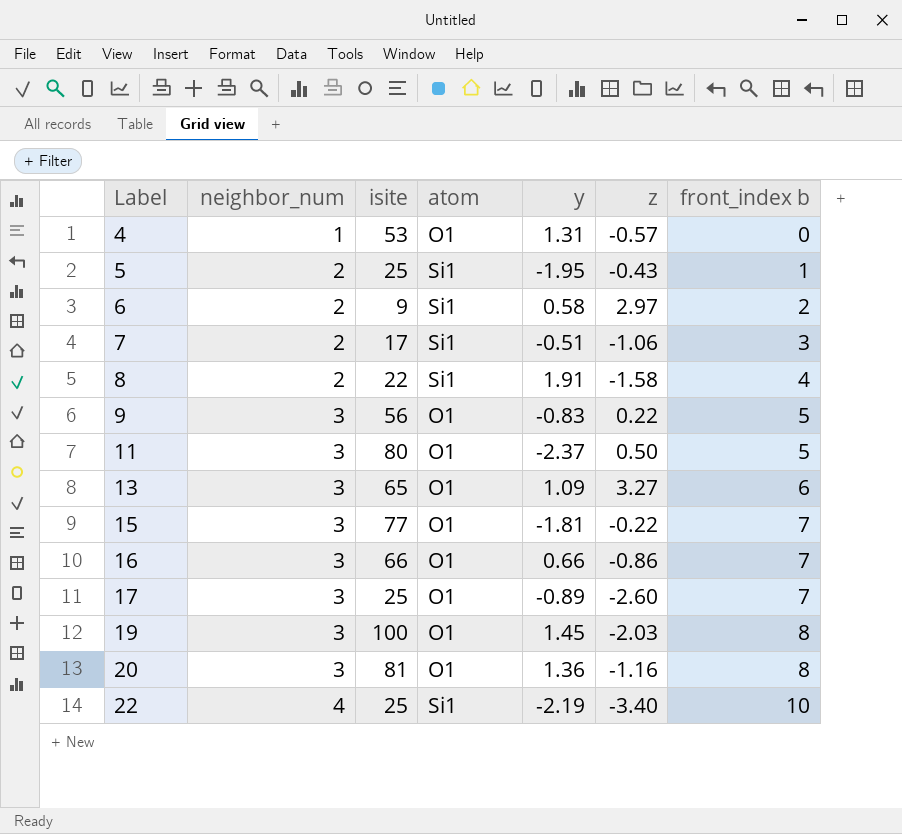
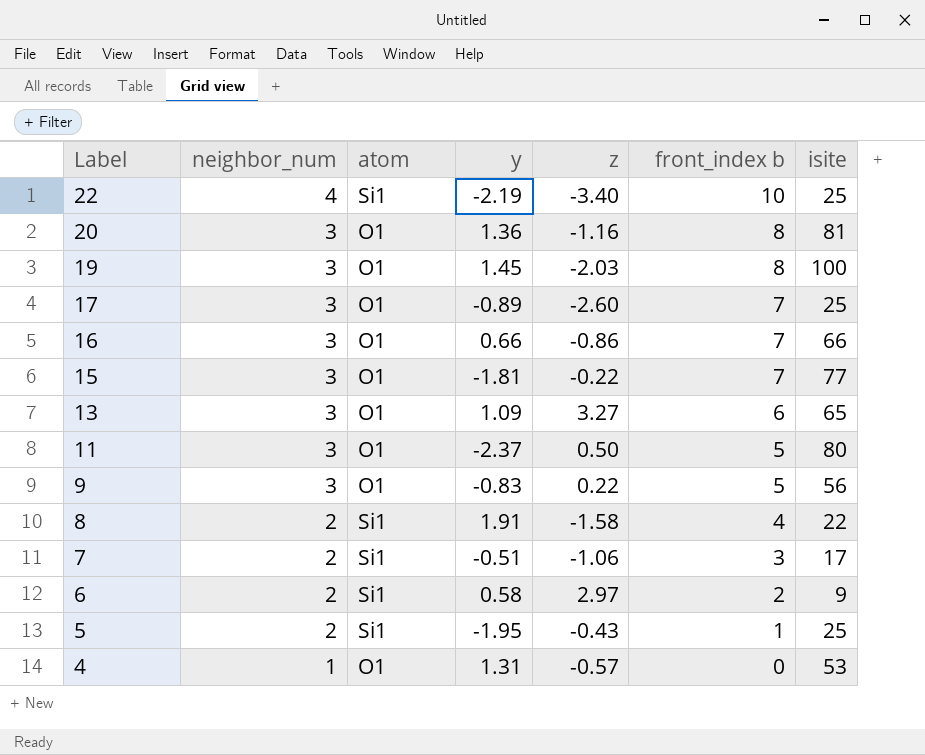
row order: Label ascending -> Label descending
column isite | position: 3 -> 7

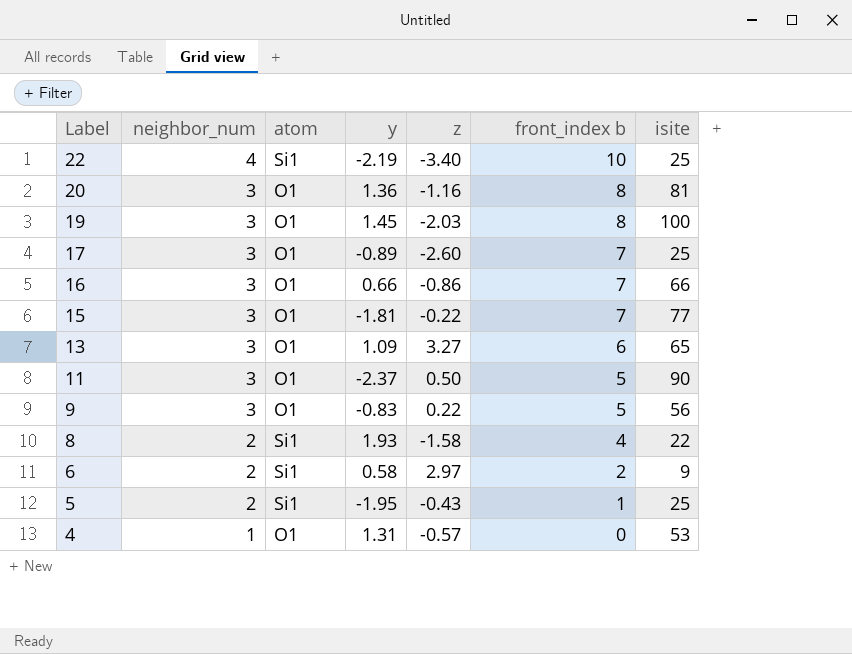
row 7: 2 | Si1 | -0.51 | -1.06 | 3 | 17 -> none
11 | isite: 80 -> 90
8 | y: 1.91 -> 1.93

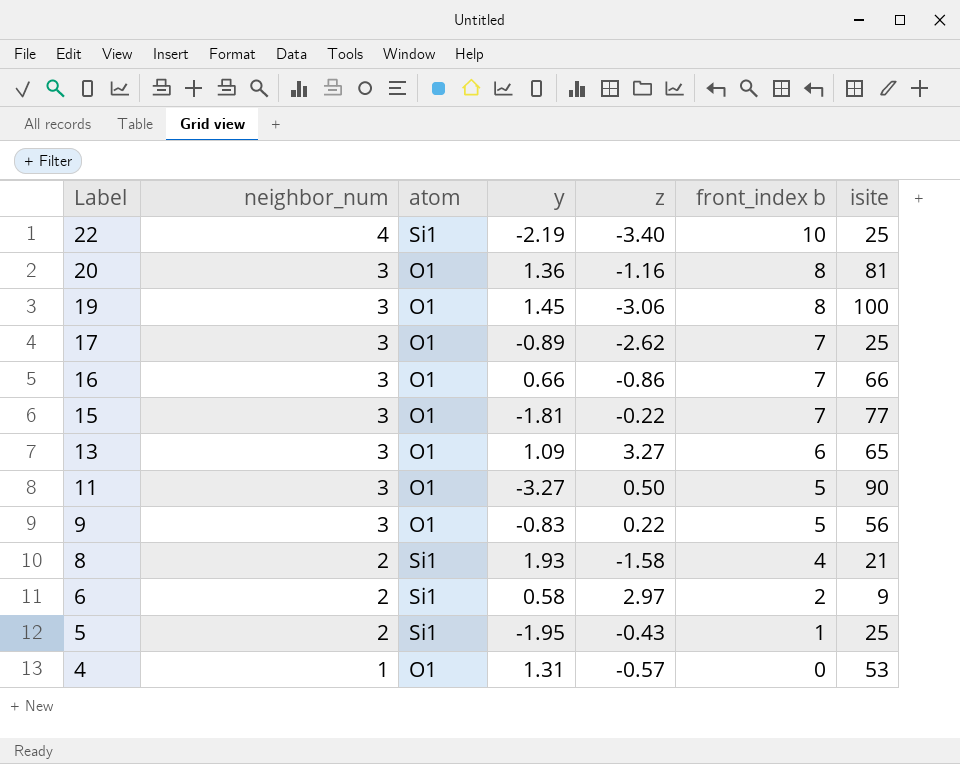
19 | z: -2.03 -> -3.06
17 | z: -2.60 -> -2.62
11 | y: -2.37 -> -3.27
8 | isite: 22 -> 21

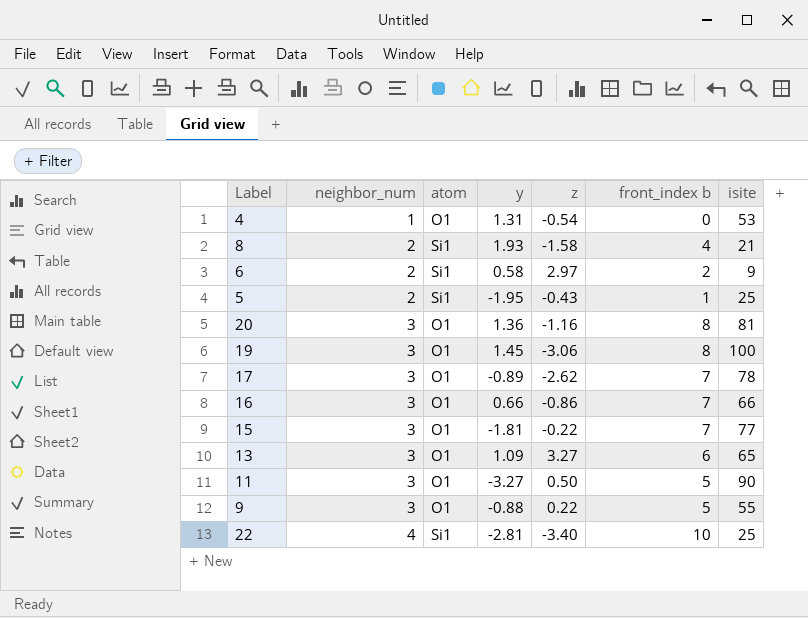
row order: Label descending -> neighbor_num ascending
4 | z: -0.57 -> -0.54
17 | isite: 25 -> 78
9 | y: -0.83 -> -0.88
9 | isite: 56 -> 55
22 | y: -2.19 -> -2.81

